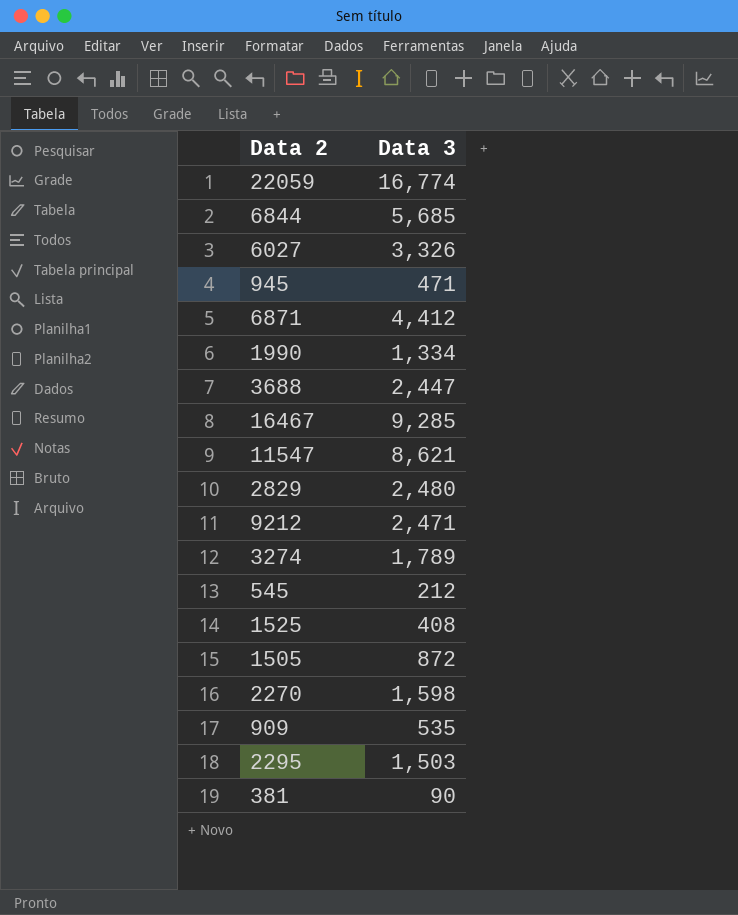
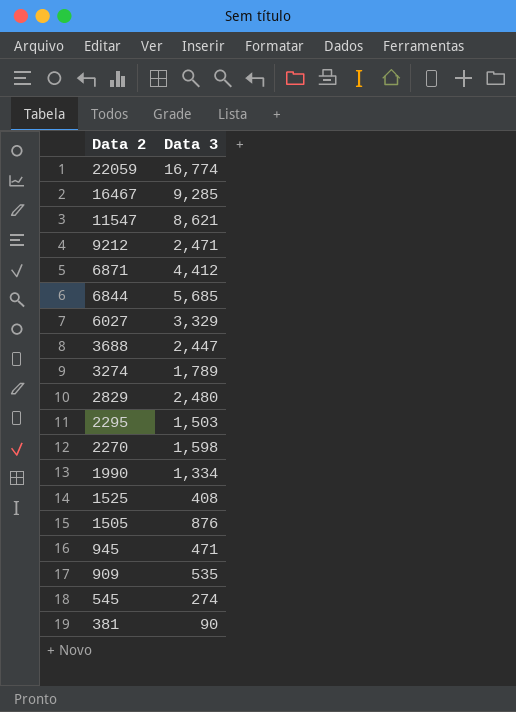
row order: none -> Data 2 descending
6027 | Data 3: 3,326 -> 3,329
1505 | Data 3: 872 -> 876
545 | Data 3: 212 -> 274

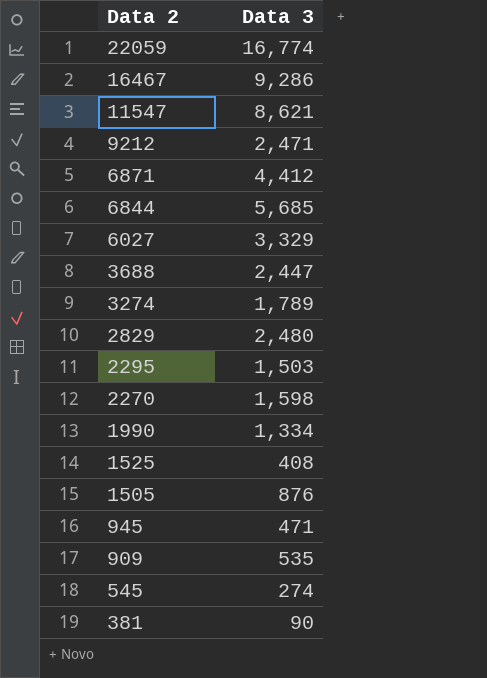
16467 | Data 3: 9,285 -> 9,286

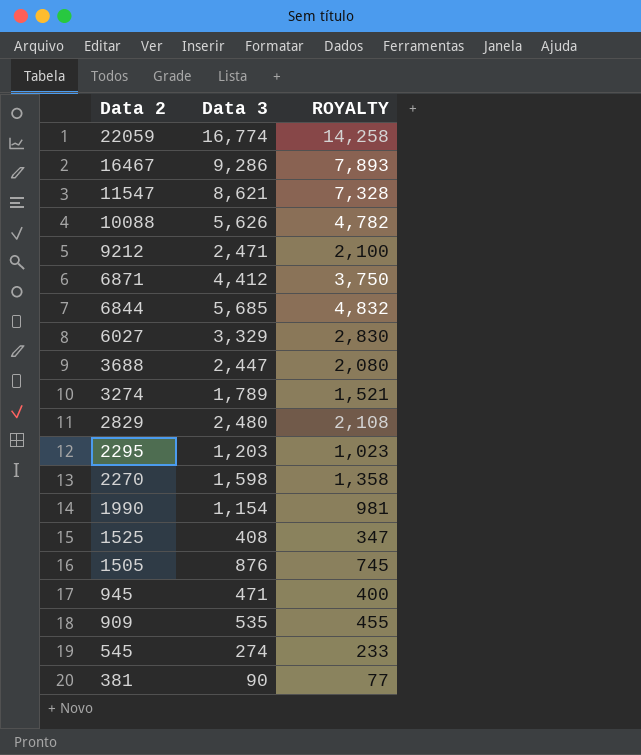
column ROYALTY | formula: none -> [Data 3] * 0.85
row 10088: none -> 5,626 | 4,782
2295 | Data 3: 1,503 -> 1,203
1990 | Data 3: 1,334 -> 1,154

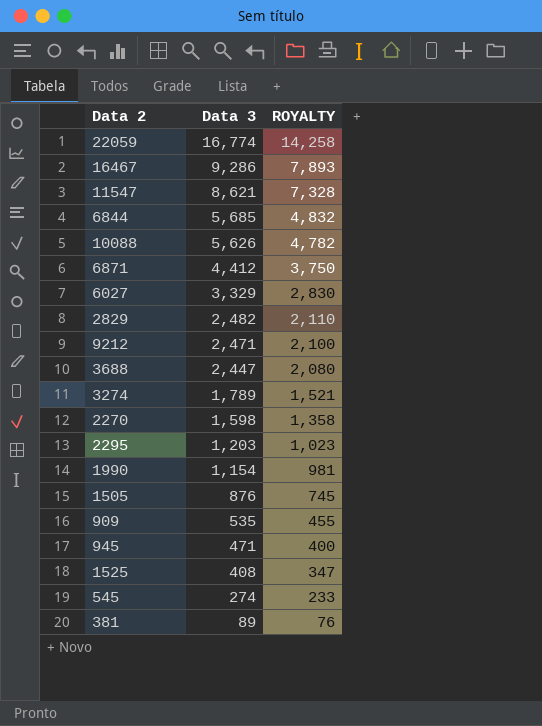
row order: Data 2 descending -> Data 3 descending
2829 | Data 3: 2,480 -> 2,482
2829 | ROYALTY: 2,108 -> 2,110
381 | Data 3: 90 -> 89
381 | ROYALTY: 77 -> 76

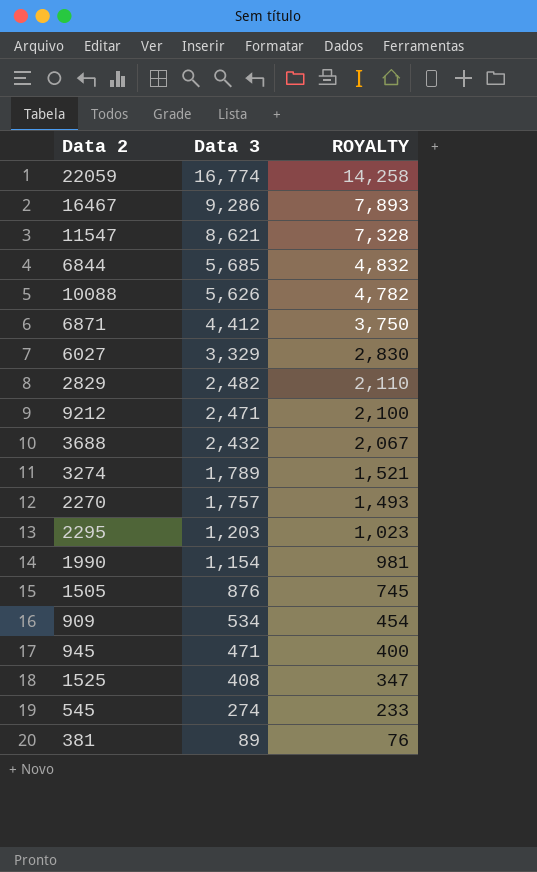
3688 | Data 3: 2,447 -> 2,432
3688 | ROYALTY: 2,080 -> 2,067
2270 | Data 3: 1,598 -> 1,757
2270 | ROYALTY: 1,358 -> 1,493
909 | Data 3: 535 -> 534
909 | ROYALTY: 455 -> 454

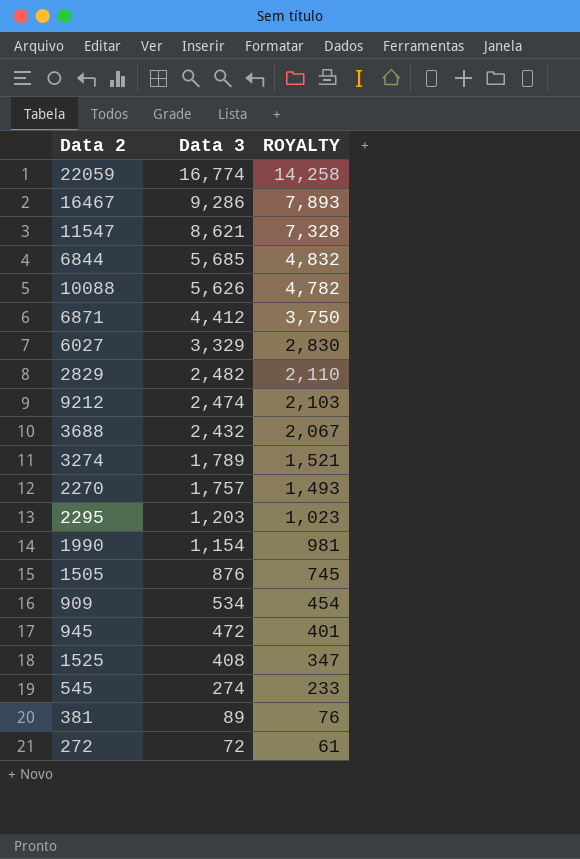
9212 | Data 3: 2,471 -> 2,474
9212 | ROYALTY: 2,100 -> 2,103
945 | Data 3: 471 -> 472
945 | ROYALTY: 400 -> 401
row 272: none -> 72 | 61

